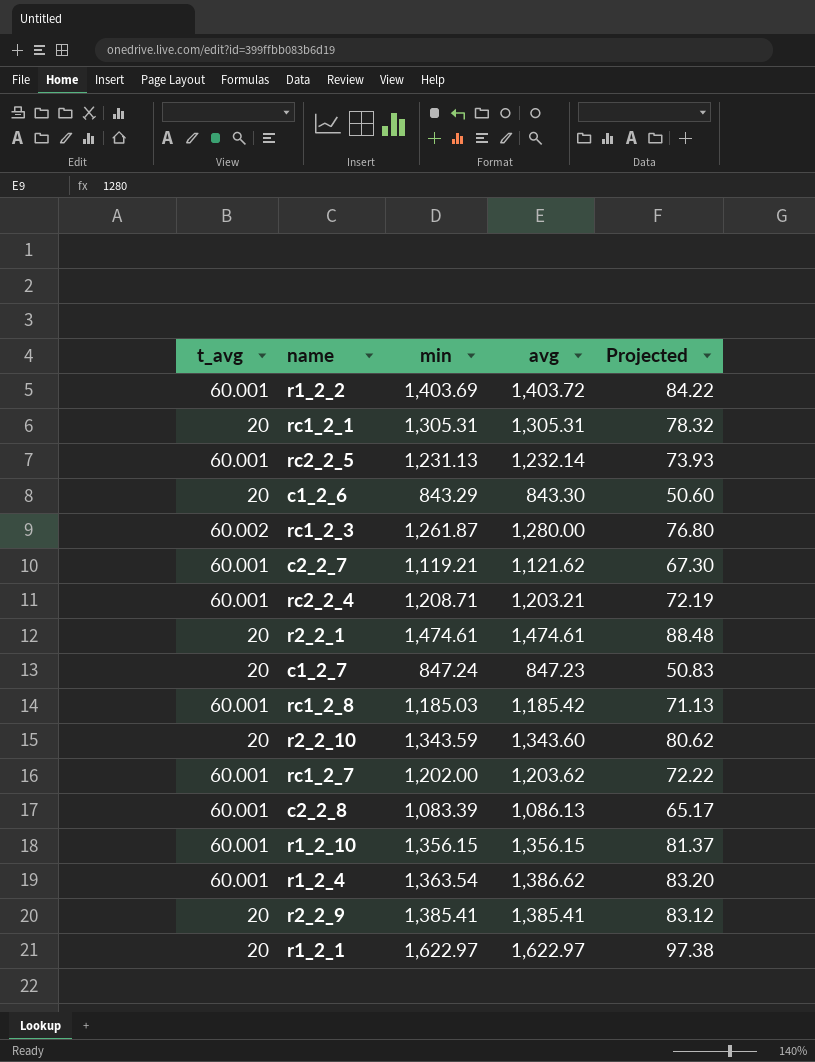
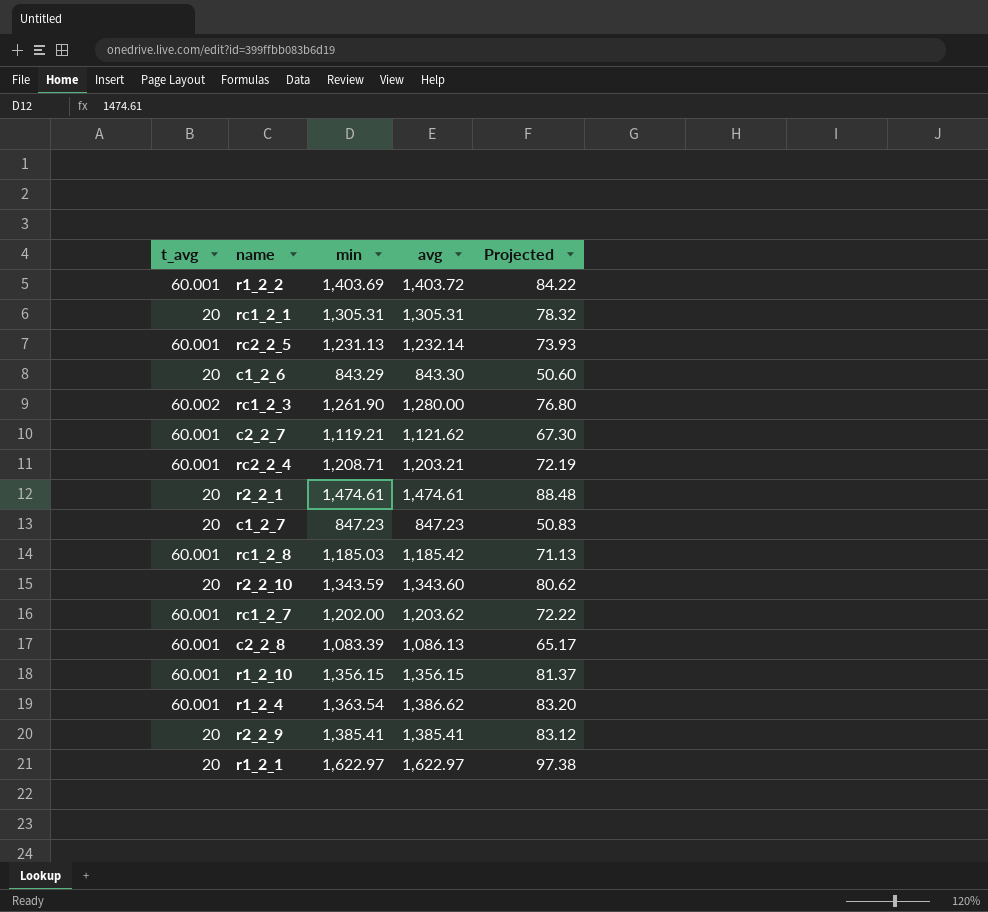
rc1_2_3 | min: 1,261.87 -> 1,261.90
c1_2_7 | min: 847.24 -> 847.23

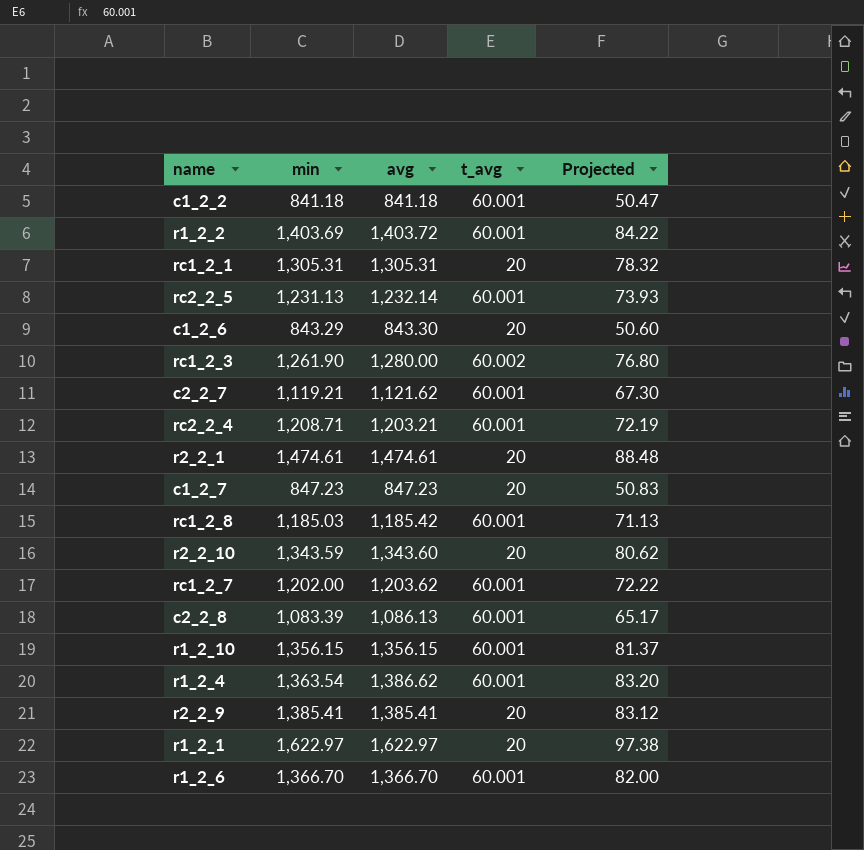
column t_avg | position: 1 -> 4
row c1_2_2: none -> 841.18 | 841.18 | 60.001 | 50.47
row r1_2_6: none -> 1,366.70 | 1,366.70 | 60.001 | 82.00

